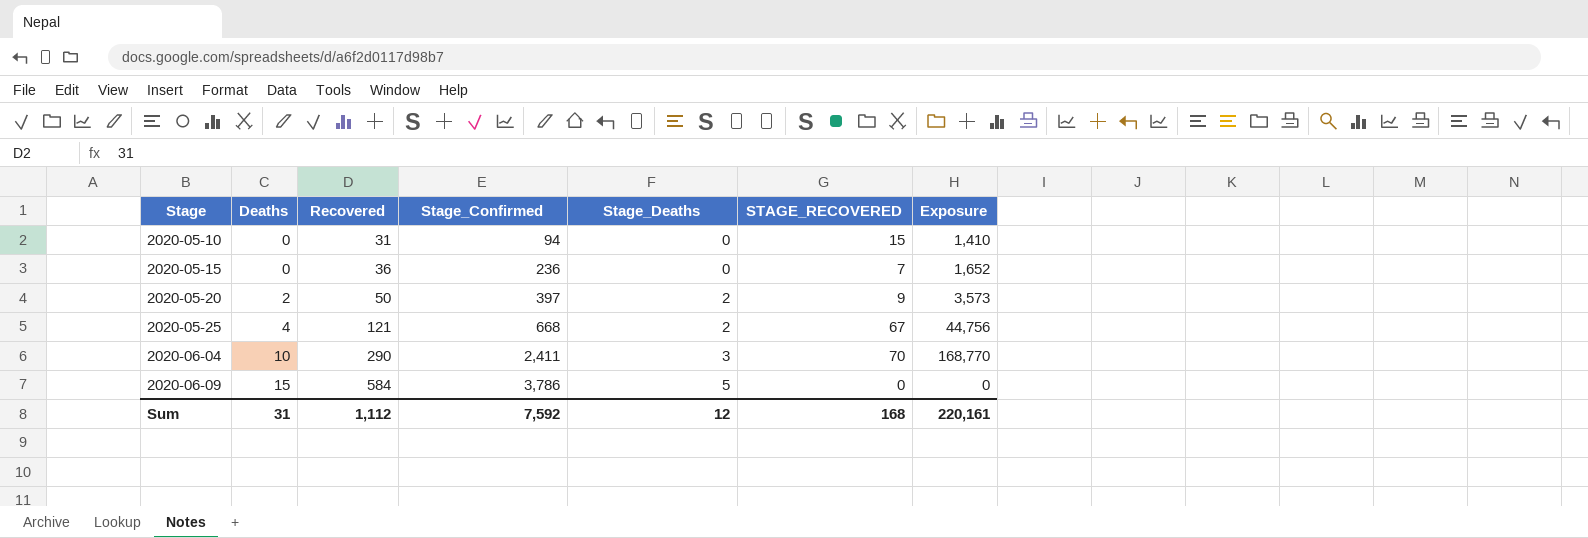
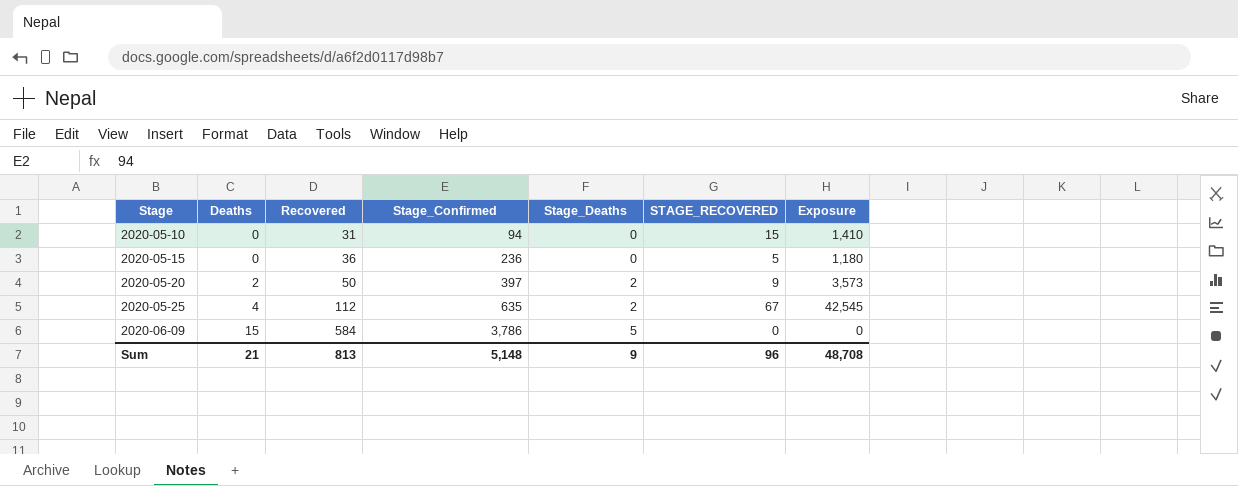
row 2020-06-04: 10 | 290 | 2,411 | 3 | 70 | 168,770 -> none
2020-05-15 | STAGE_RECOVERED: 7 -> 5
2020-05-15 | Exposure: 1,652 -> 1,180
2020-05-25 | Recovered: 121 -> 112
2020-05-25 | Stage_Confirmed: 668 -> 635
2020-05-25 | Exposure: 44,756 -> 42,545
Sum | Deaths: 31 -> 21
Sum | Recovered: 1,112 -> 813
Sum | Stage_Confirmed: 7,592 -> 5,148
Sum | Stage_Deaths: 12 -> 9
Sum | STAGE_RECOVERED: 168 -> 96
Sum | Exposure: 220,161 -> 48,708

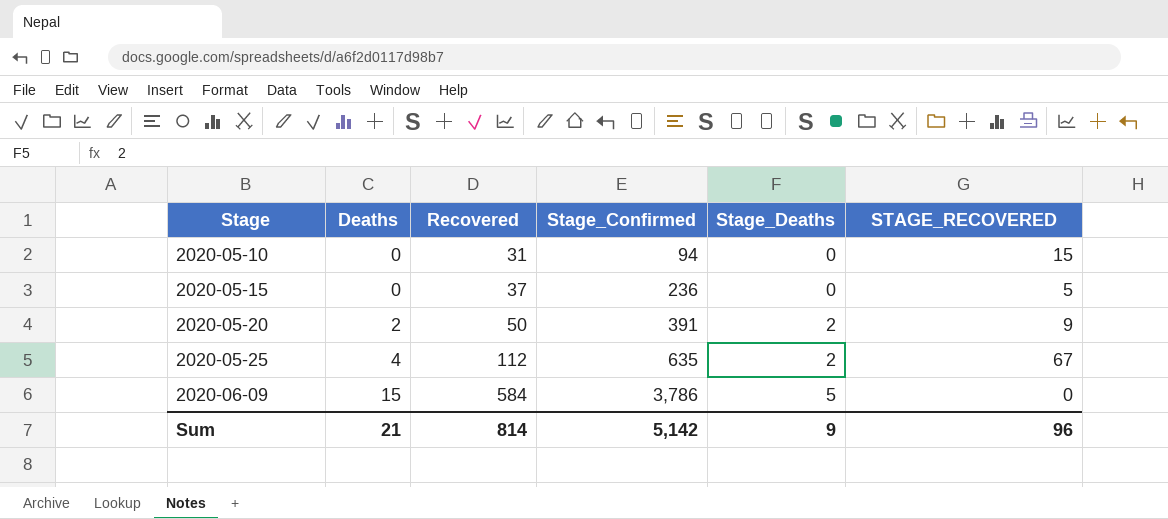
column Exposure | formula: [Stage_Confirmed] * [STAGE_RECOVERED] -> none
2020-05-15 | Recovered: 36 -> 37
2020-05-20 | Stage_Confirmed: 397 -> 391
Sum | Recovered: 813 -> 814
Sum | Stage_Confirmed: 5,148 -> 5,142

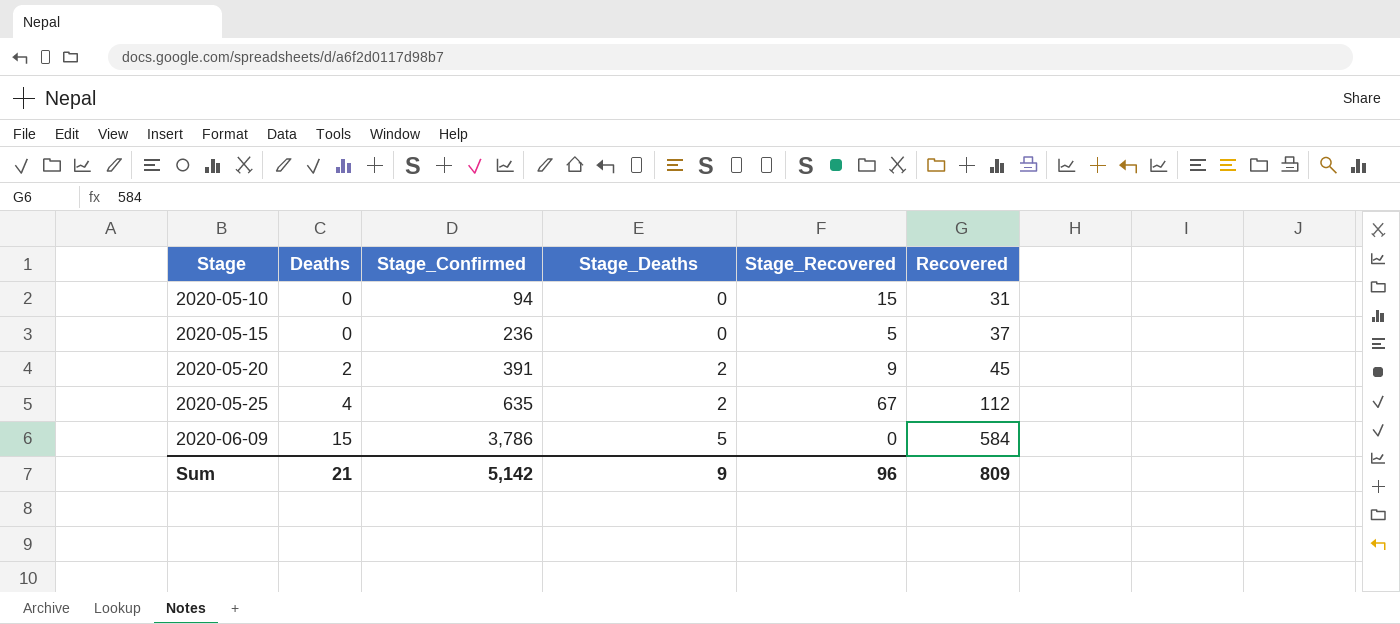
column name: STAGE_RECOVERED -> Stage_Recovered
column Recovered | position: 3 -> 6
2020-05-20 | Recovered: 50 -> 45
Sum | Recovered: 814 -> 809

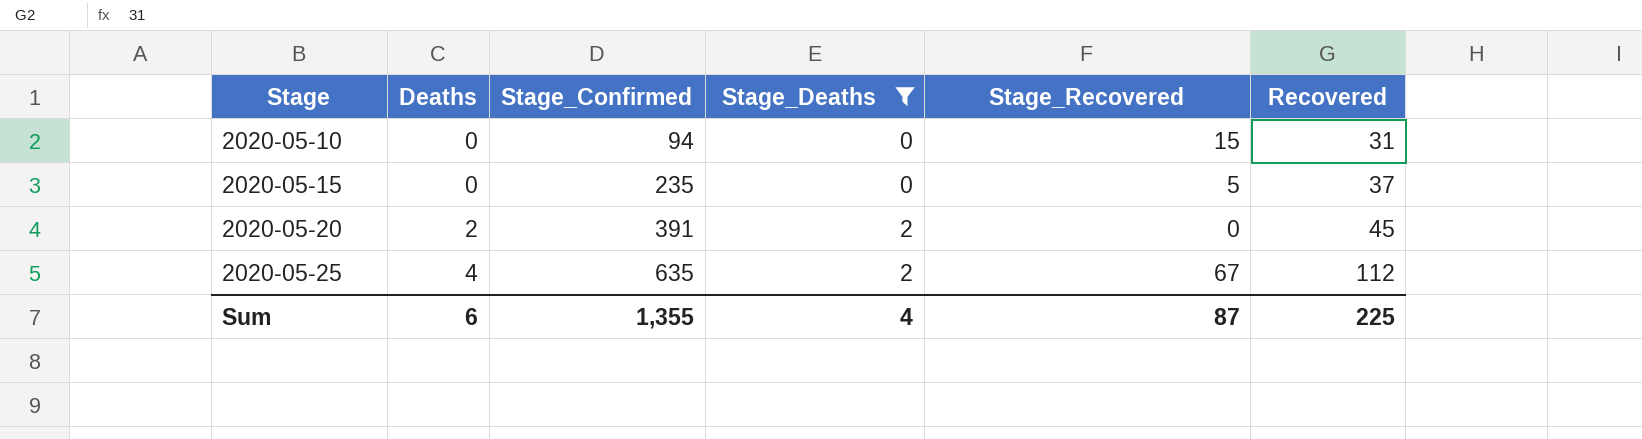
filter: none -> Stage_Deaths != 5
2020-05-15 | Stage_Confirmed: 236 -> 235
2020-05-20 | Stage_Recovered: 9 -> 0
Sum | Deaths: 21 -> 6
Sum | Stage_Confirmed: 5,142 -> 1,355
Sum | Stage_Deaths: 9 -> 4
Sum | Stage_Recovered: 96 -> 87
Sum | Recovered: 809 -> 225

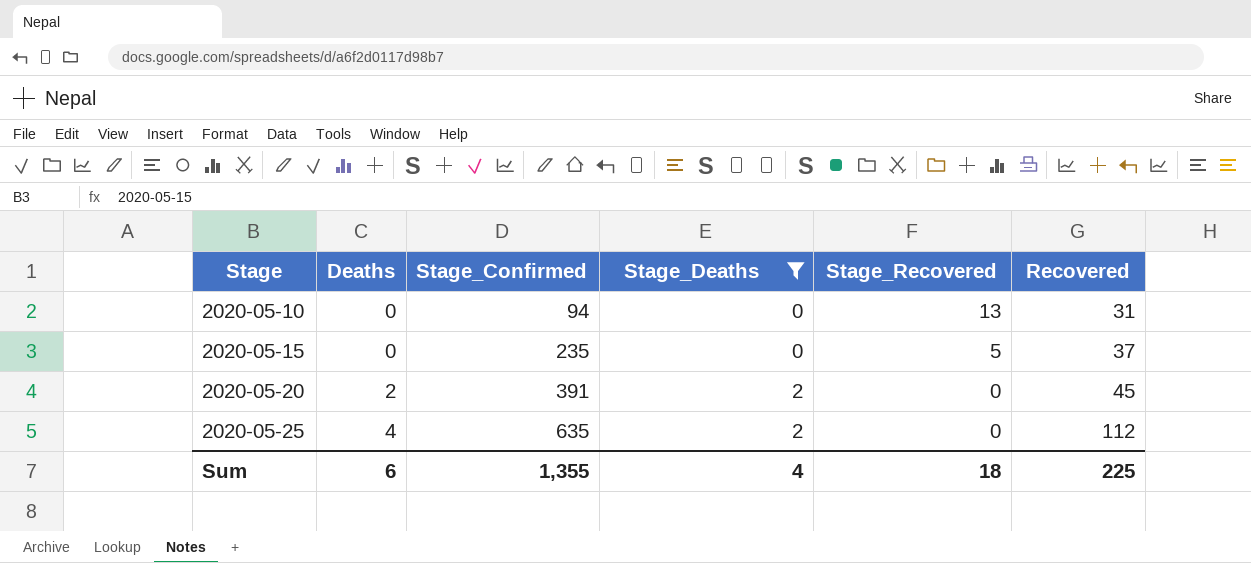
2020-05-10 | Stage_Recovered: 15 -> 13
2020-05-25 | Stage_Recovered: 67 -> 0
Sum | Stage_Recovered: 87 -> 18

